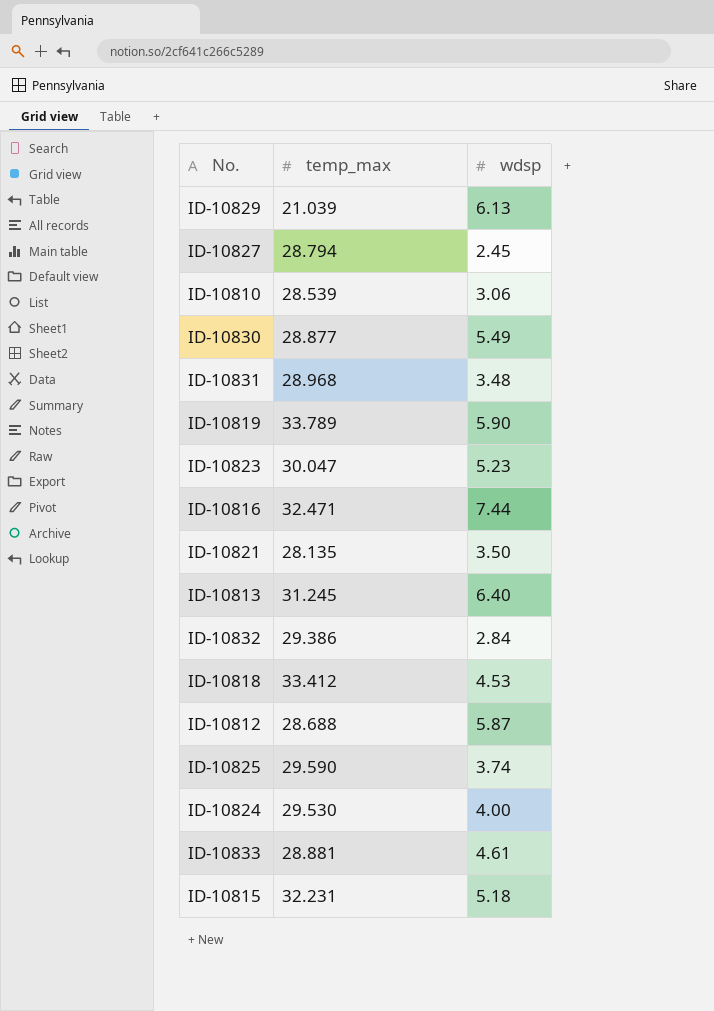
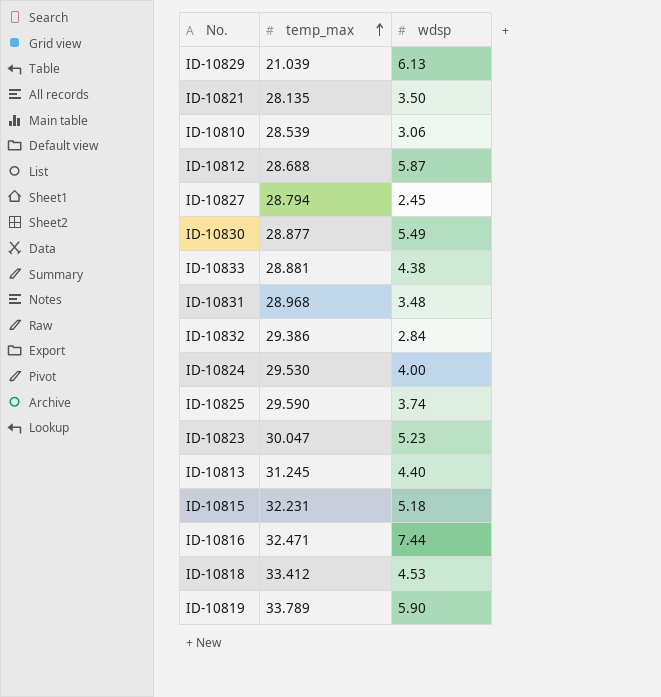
row order: none -> temp_max ascending
ID-10833 | wdsp: 4.61 -> 4.38
ID-10813 | wdsp: 6.40 -> 4.40

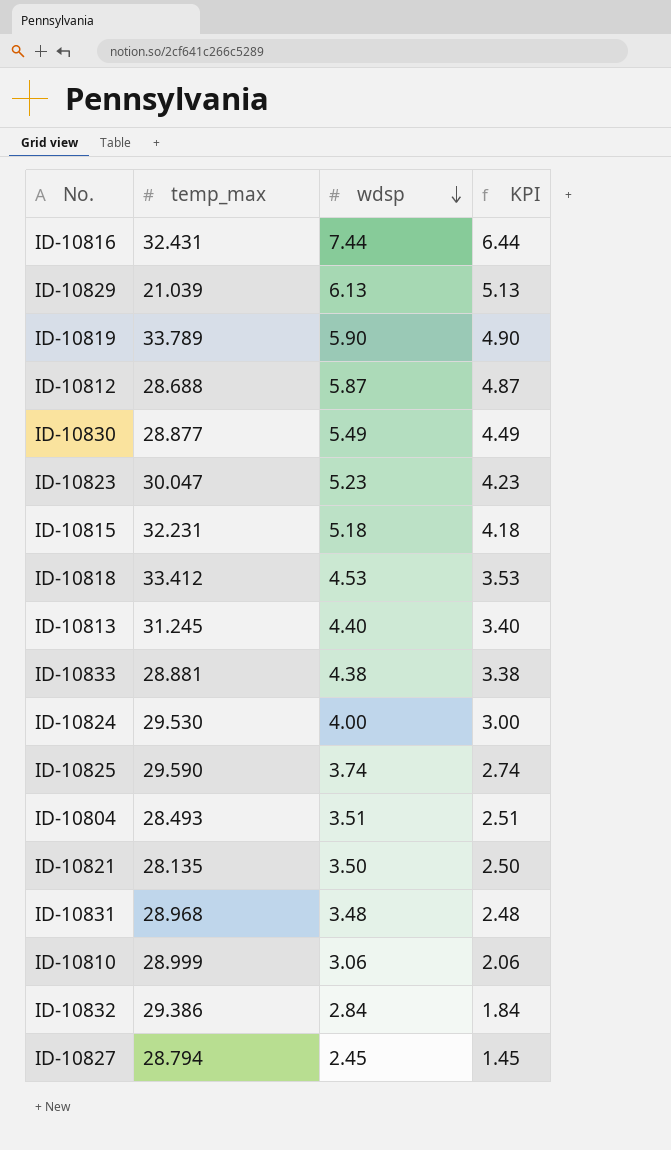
row order: temp_max ascending -> wdsp descending
column KPI | formula: none -> [wdsp] - 1
ID-10816 | temp_max: 32.471 -> 32.431
row ID-10804: none -> 28.493 | 3.51 | 2.51
ID-10810 | temp_max: 28.539 -> 28.999

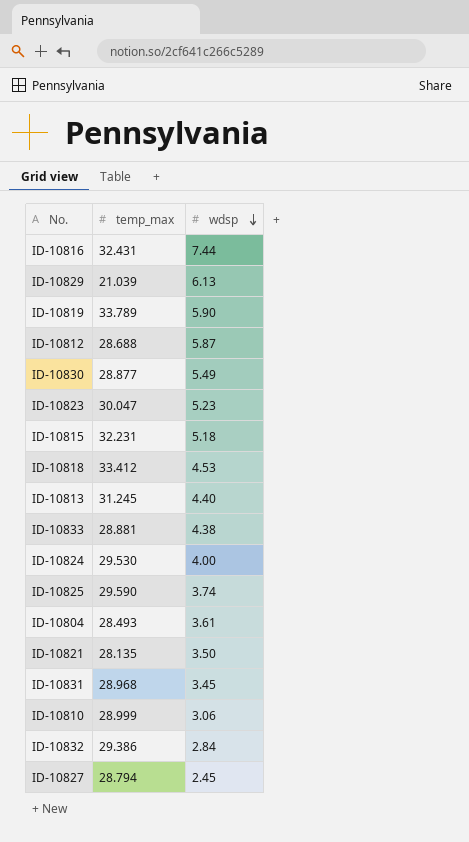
column KPI | formula: [wdsp] - 1 -> none
ID-10804 | wdsp: 3.51 -> 3.61
ID-10831 | wdsp: 3.48 -> 3.45

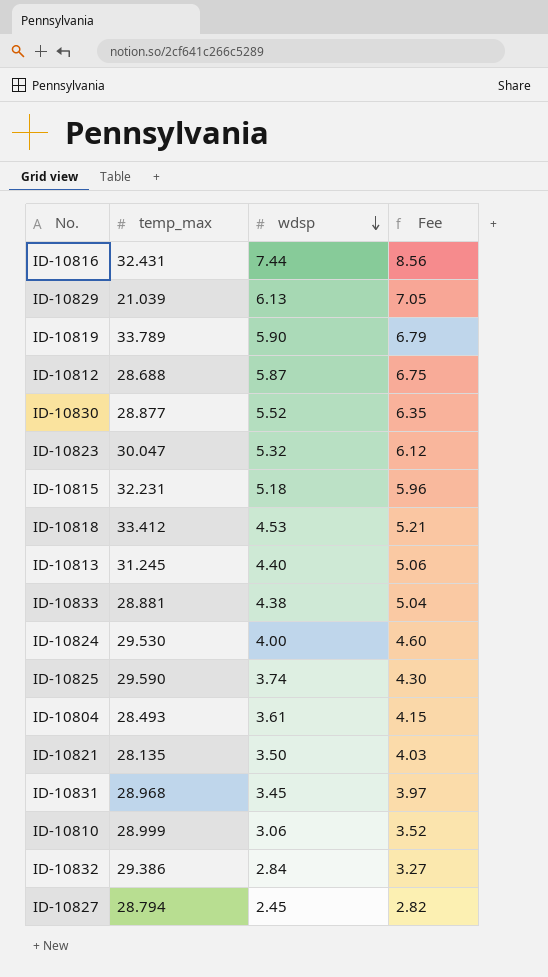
column Fee | formula: none -> [wdsp] * 1.15
ID-10830 | wdsp: 5.49 -> 5.52
ID-10823 | wdsp: 5.23 -> 5.32

